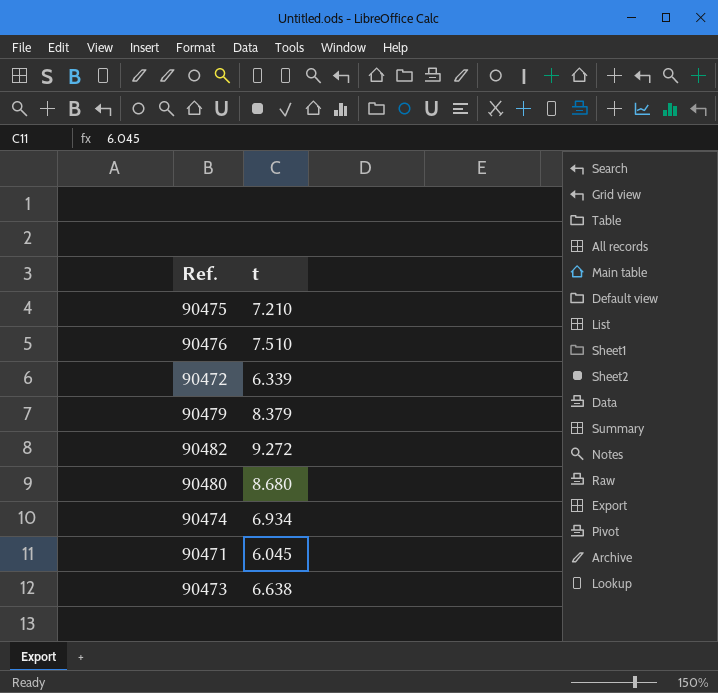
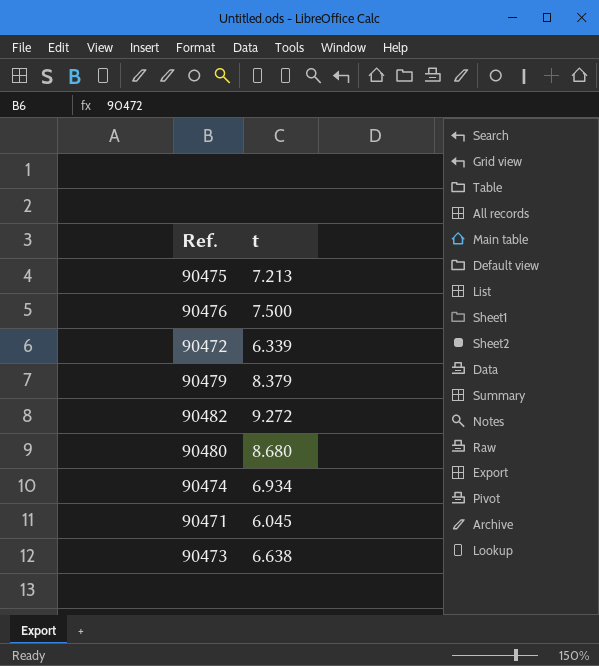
90475 | t: 7.210 -> 7.213
90476 | t: 7.510 -> 7.500

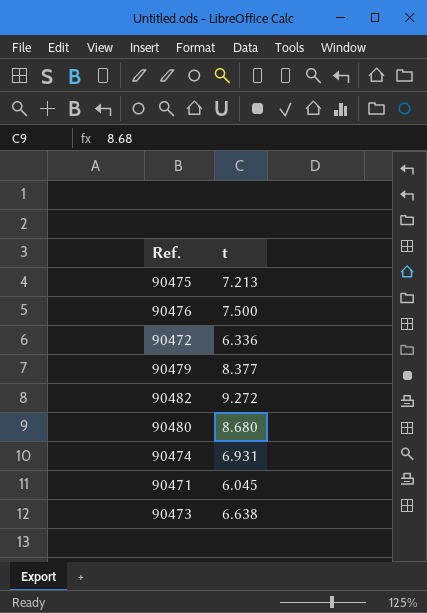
90472 | t: 6.339 -> 6.336
90479 | t: 8.379 -> 8.377
90474 | t: 6.934 -> 6.931

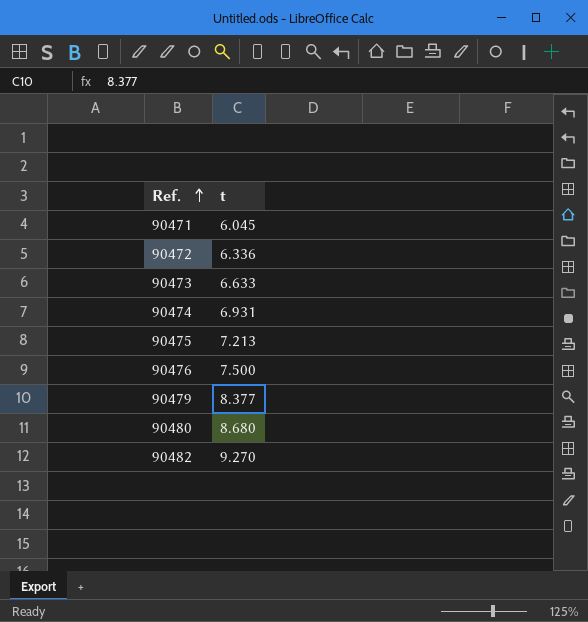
row order: none -> Ref. ascending
90473 | t: 6.638 -> 6.633
90482 | t: 9.272 -> 9.270

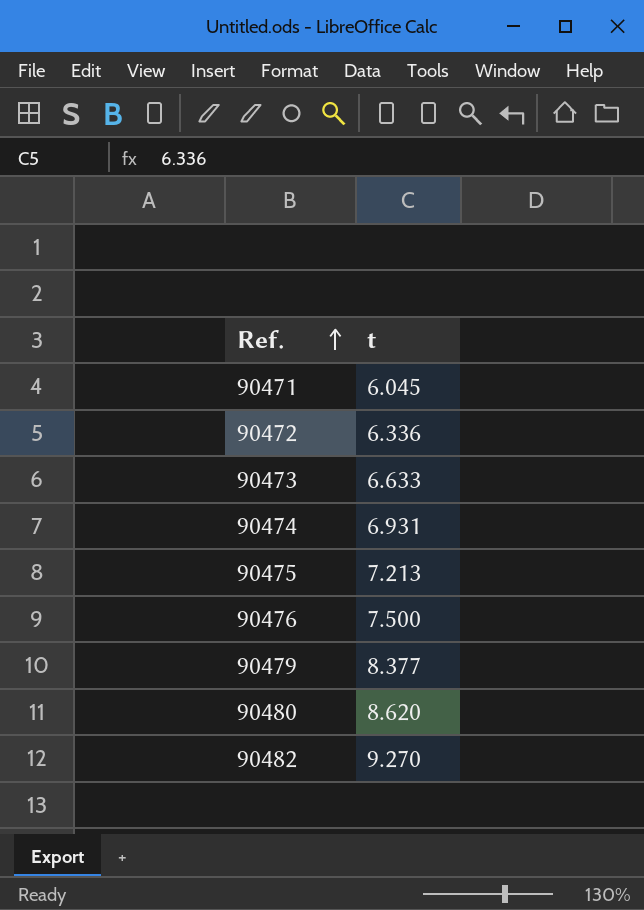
90480 | t: 8.680 -> 8.620

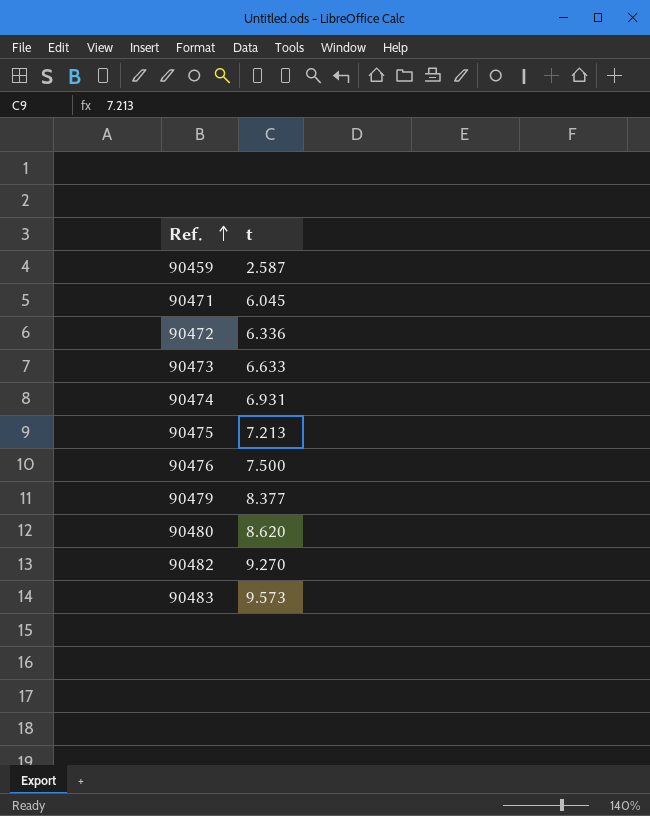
row 90459: none -> 2.587
row 90483: none -> 9.573

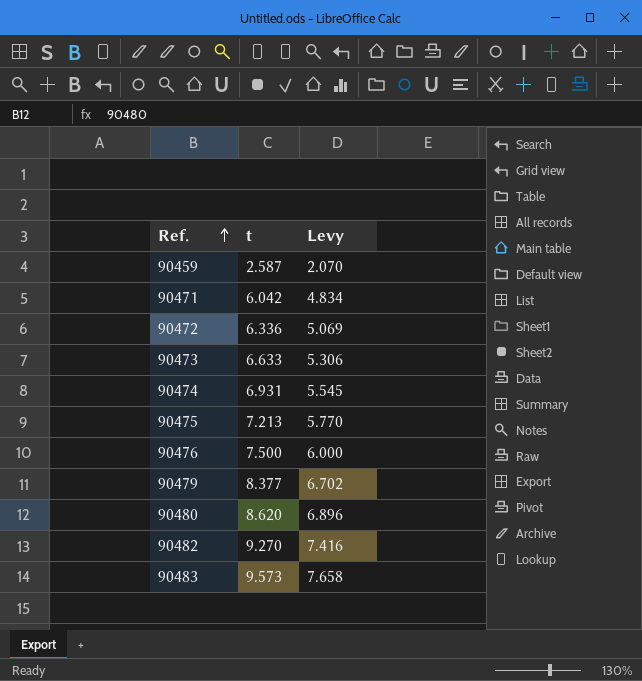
column Levy | formula: none -> [t] * 0.8
90471 | t: 6.045 -> 6.042

